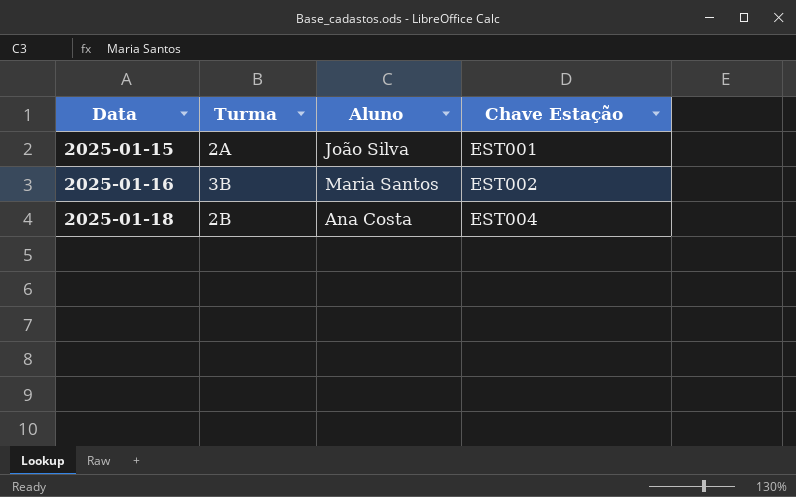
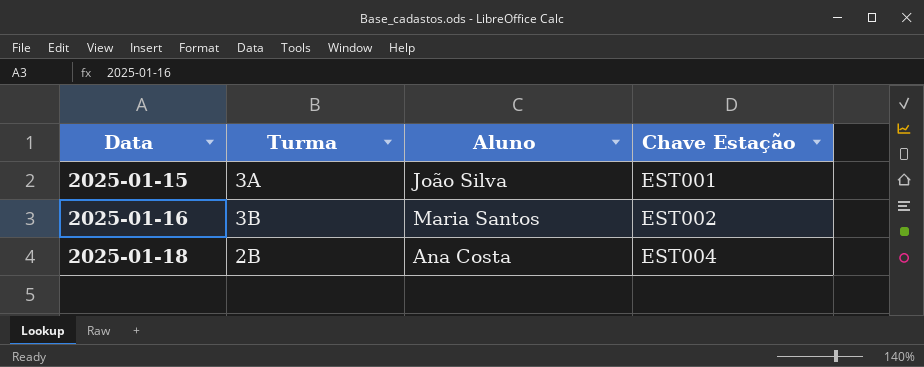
2025-01-15 | Turma: 2A -> 3A

